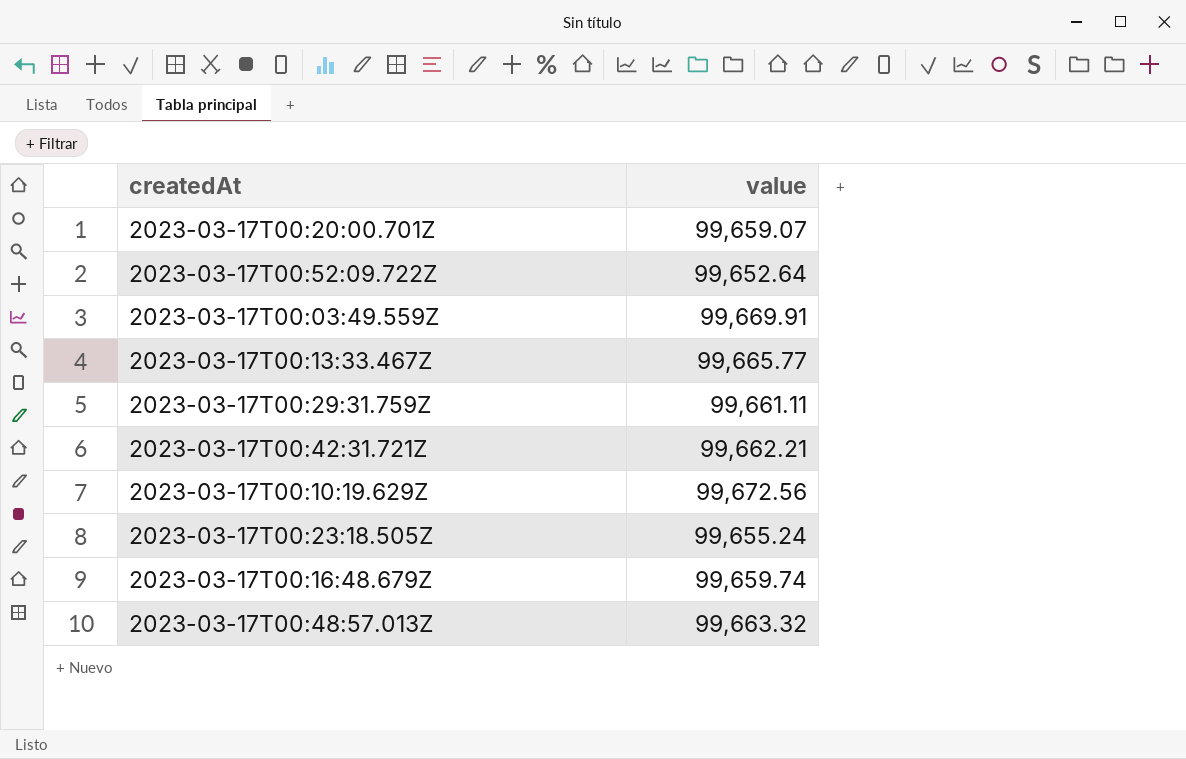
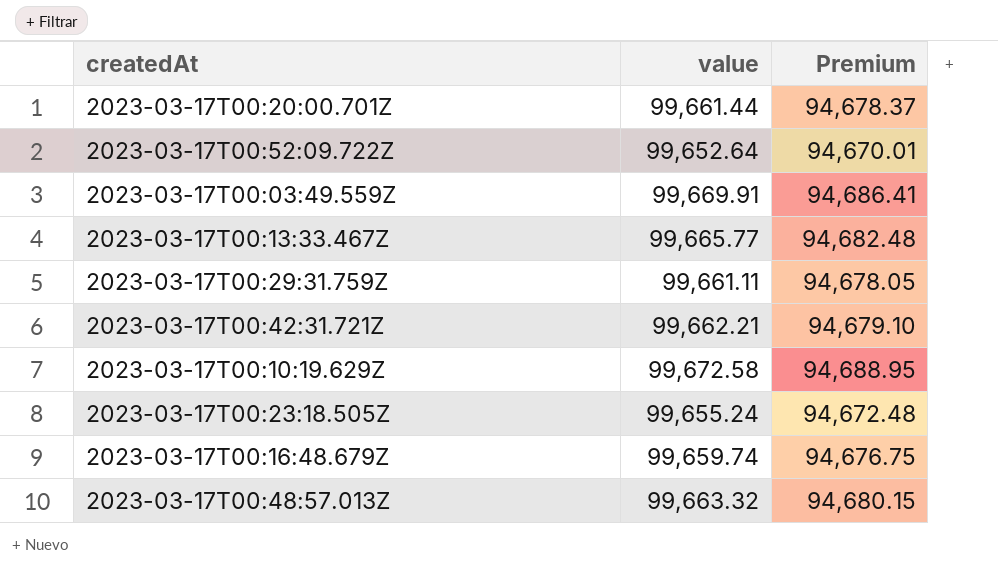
column Premium | formula: none -> [value] * 0.95
2023-03-17T00:20:00.701Z | value: 99,659.07 -> 99,661.44
2023-03-17T00:10:19.629Z | value: 99,672.56 -> 99,672.58

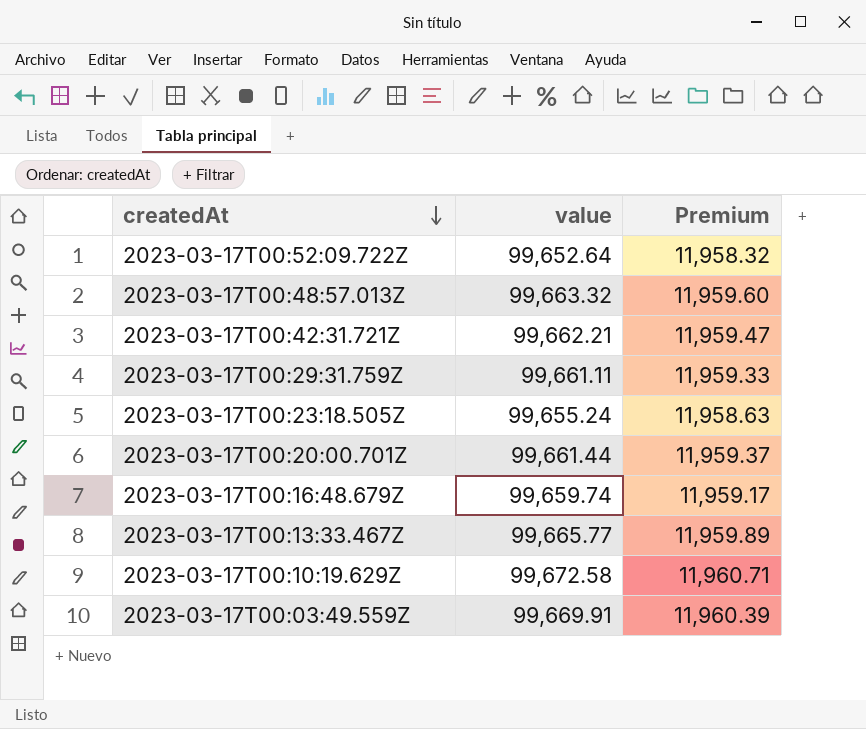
row order: none -> createdAt descending
column Premium | formula: [value] * 0.95 -> [value] * 0.12

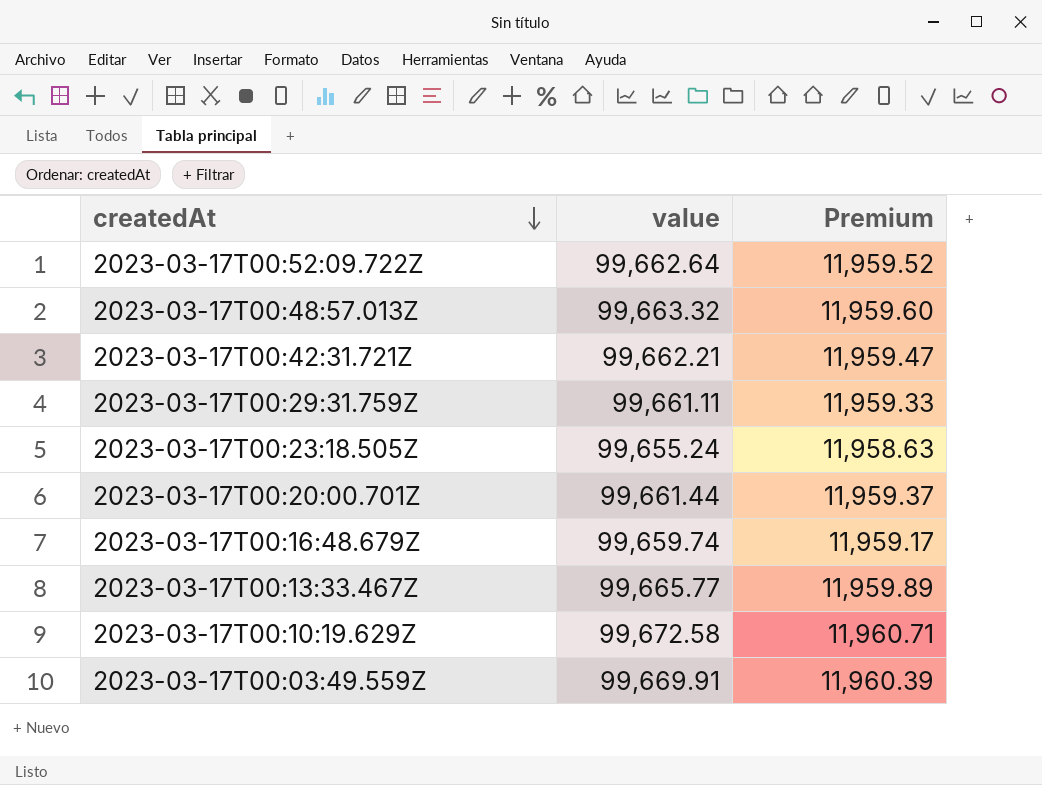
2023-03-17T00:52:09.722Z | value: 99,652.64 -> 99,662.64
2023-03-17T00:52:09.722Z | Premium: 11,958.32 -> 11,959.52

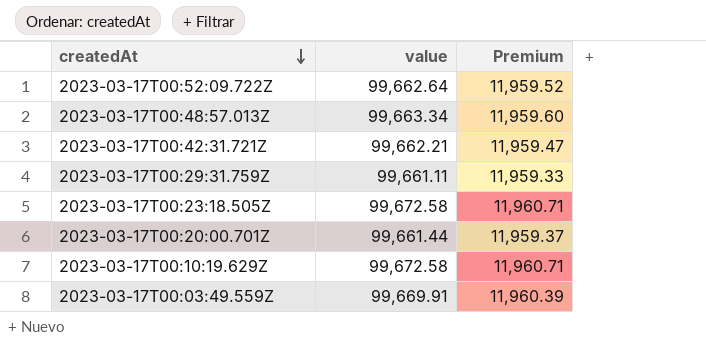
row 2023-03-17T00:16:48.679Z: 99,659.74 | 11,959.17 -> none
row 2023-03-17T00:13:33.467Z: 99,665.77 | 11,959.89 -> none
2023-03-17T00:48:57.013Z | value: 99,663.32 -> 99,663.34
2023-03-17T00:23:18.505Z | value: 99,655.24 -> 99,672.58
2023-03-17T00:23:18.505Z | Premium: 11,958.63 -> 11,960.71

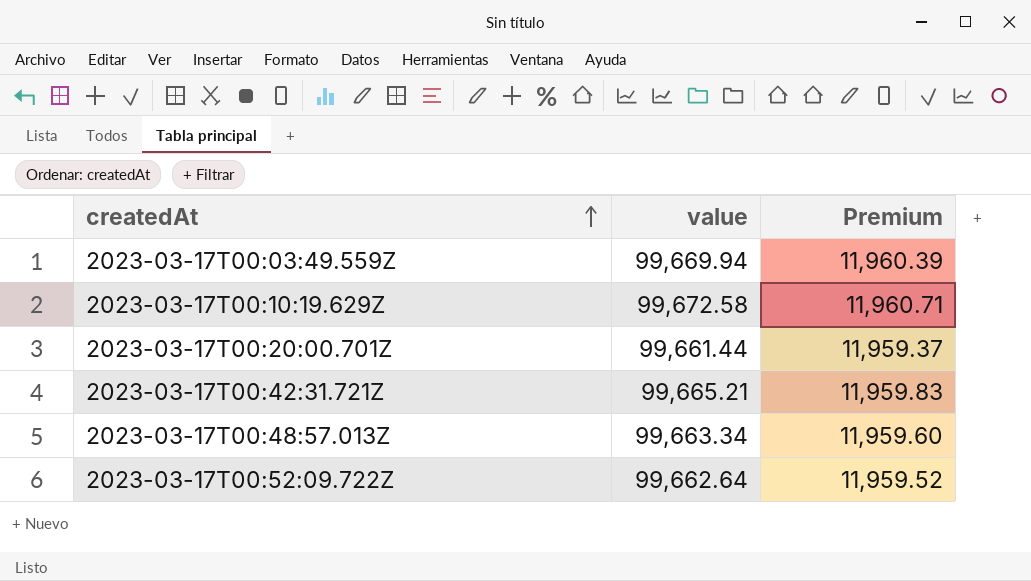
row order: createdAt descending -> createdAt ascending
row 2023-03-17T00:29:31.759Z: 99,661.11 | 11,959.33 -> none
row 2023-03-17T00:23:18.505Z: 99,672.58 | 11,960.71 -> none
2023-03-17T00:03:49.559Z | value: 99,669.91 -> 99,669.94
2023-03-17T00:42:31.721Z | value: 99,662.21 -> 99,665.21
2023-03-17T00:42:31.721Z | Premium: 11,959.47 -> 11,959.83

